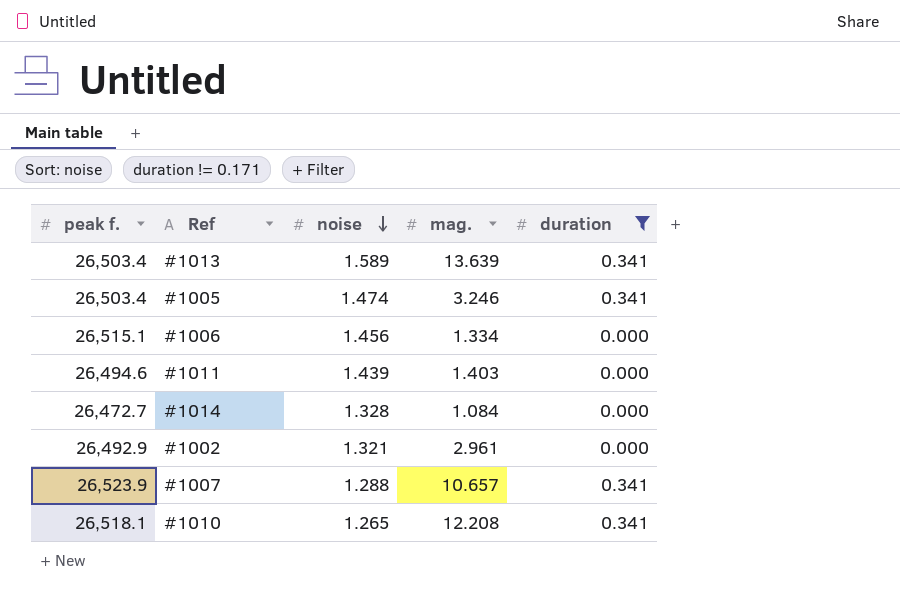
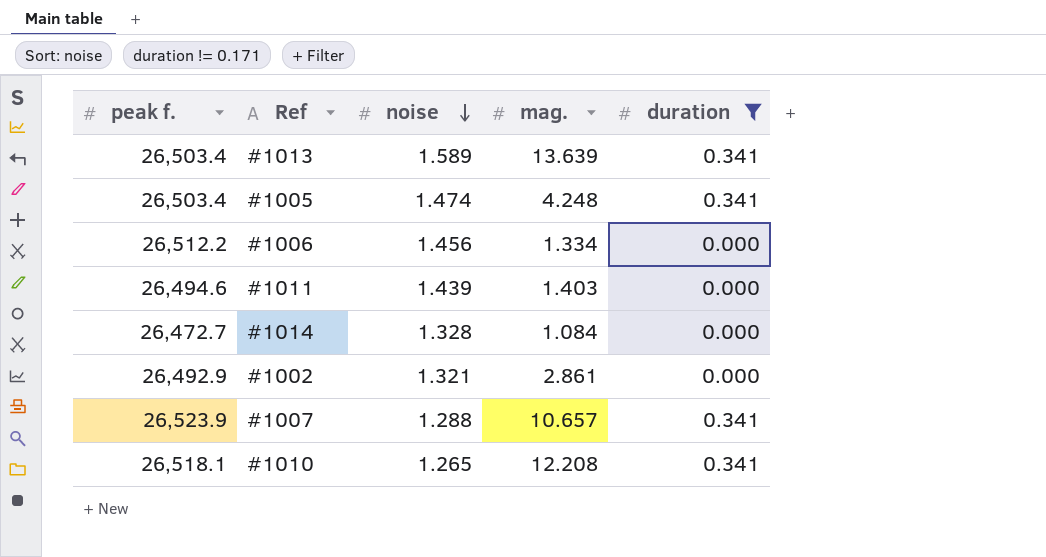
#1005 | mag.: 3.246 -> 4.248
#1006 | peak f.: 26,515.1 -> 26,512.2
#1002 | mag.: 2.961 -> 2.861

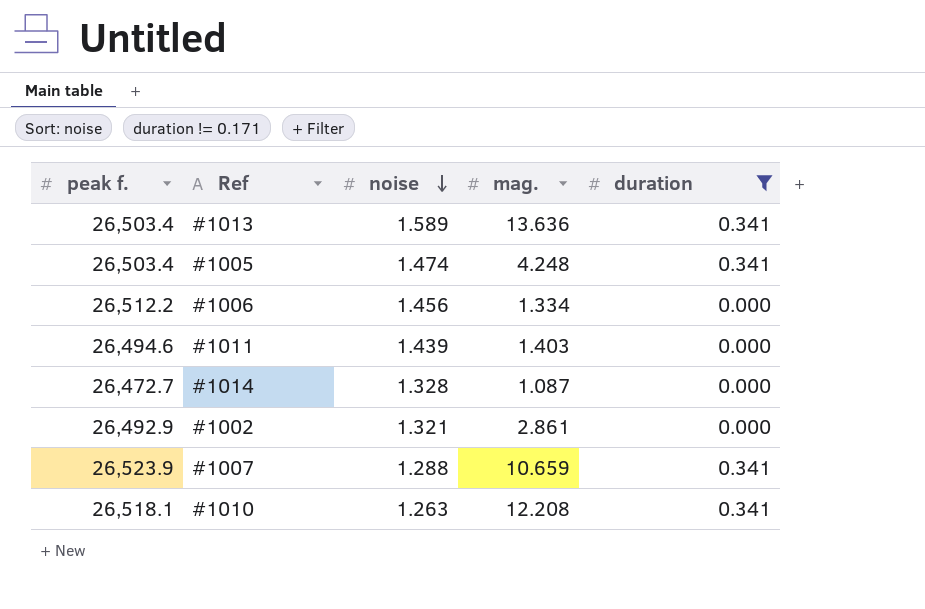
#1013 | mag.: 13.639 -> 13.636
#1014 | mag.: 1.084 -> 1.087
#1007 | mag.: 10.657 -> 10.659
#1010 | noise: 1.265 -> 1.263

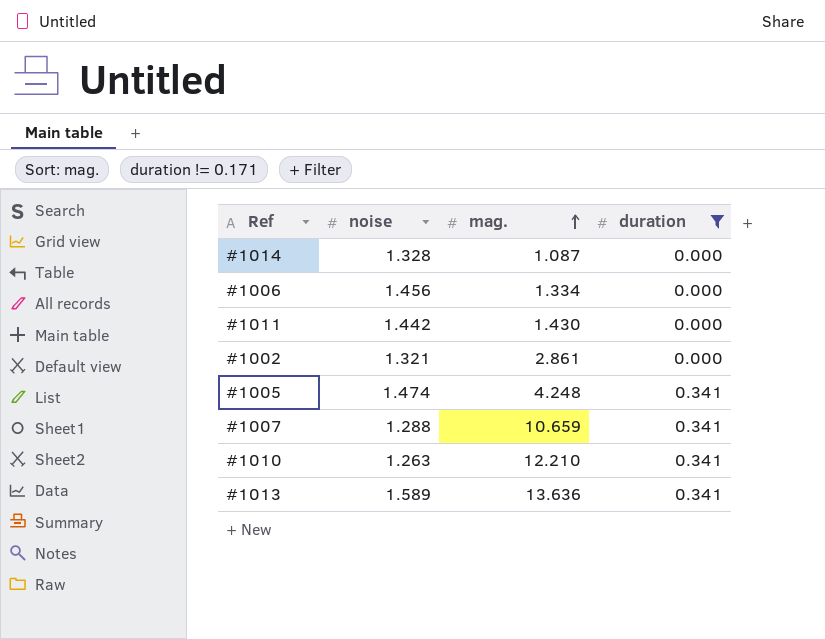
row order: noise descending -> mag. ascending
column peak f. | position: 1 -> none
#1011 | noise: 1.439 -> 1.442
#1011 | mag.: 1.403 -> 1.430
#1010 | mag.: 12.208 -> 12.210

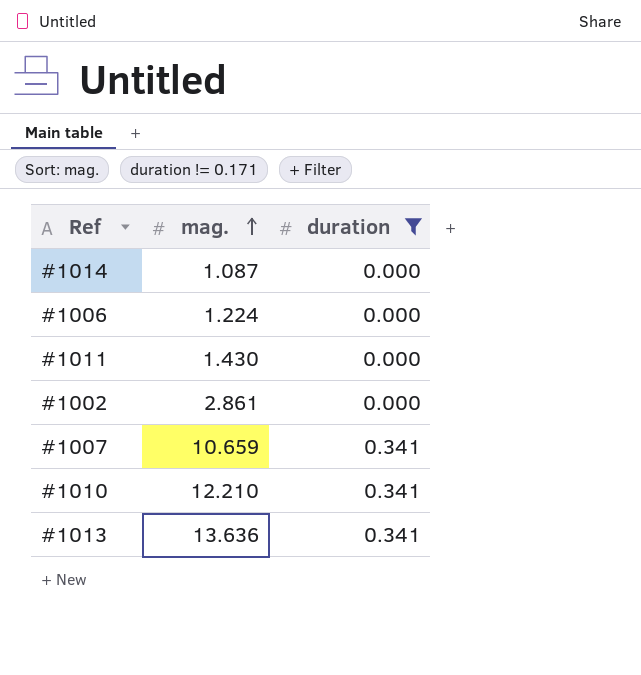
column noise | position: 2 -> none
row #1005: 1.474 | 4.248 | 0.341 -> none
#1006 | mag.: 1.334 -> 1.224

